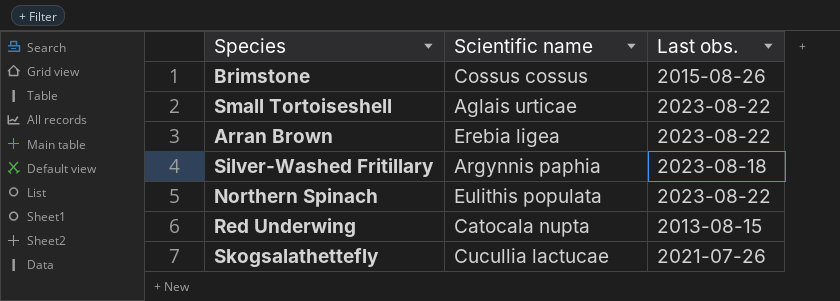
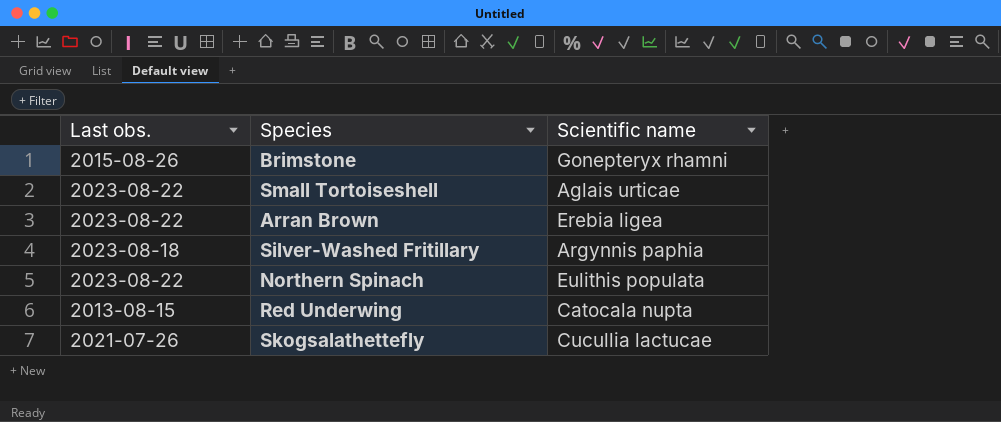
column Last obs. | position: 3 -> 1
Brimstone | Scientific name: Cossus cossus -> Gonepteryx rhamni

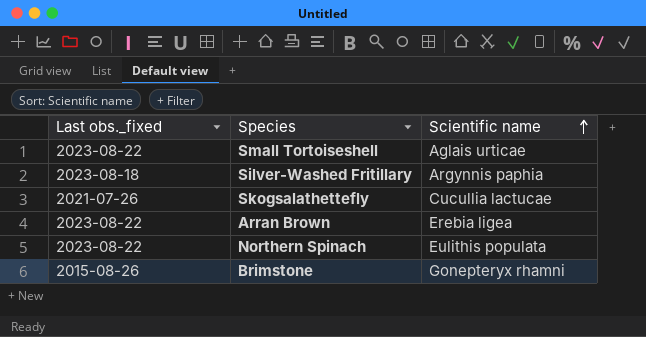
row order: none -> Scientific name ascending
column name: Last obs. -> Last obs._fixed
row Red Underwing: 2013-08-15 | Catocala nupta -> none

